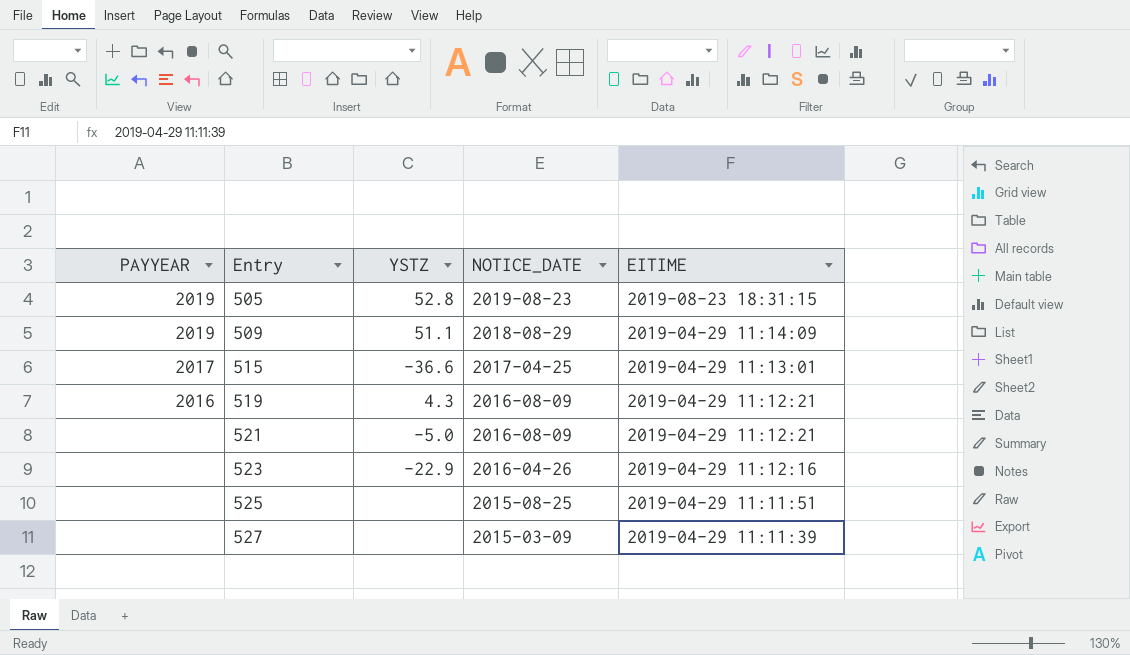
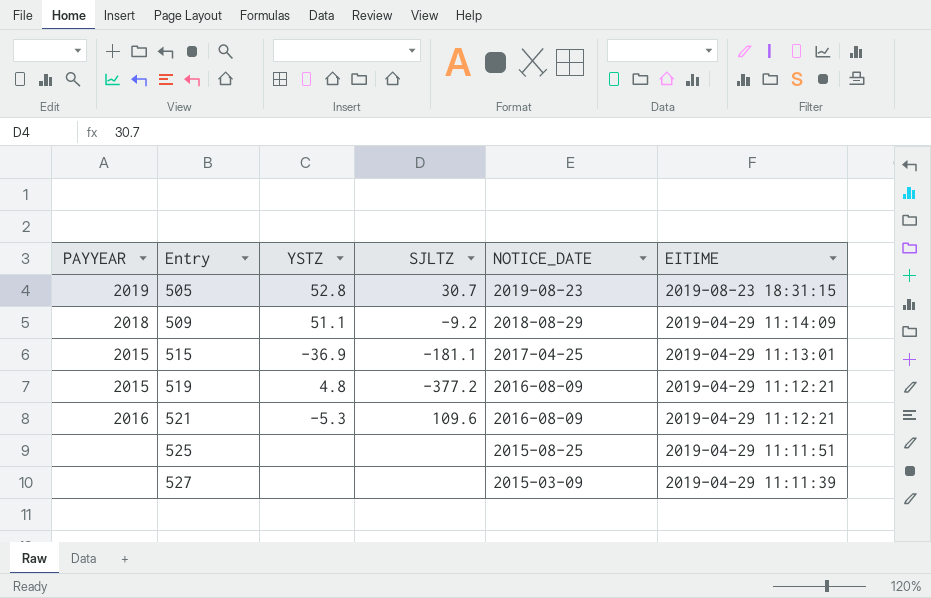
column SJLTZ | position: none -> 4
row 523: none | -22.9 | 2016-04-26 | 2019-04-29 11:12:16 -> none
509 | PAYYEAR: 2019 -> 2018
515 | PAYYEAR: 2017 -> 2015
515 | YSTZ: -36.6 -> -36.9
519 | PAYYEAR: 2016 -> 2015
519 | YSTZ: 4.3 -> 4.8
521 | PAYYEAR: none -> 2016
521 | YSTZ: -5.0 -> -5.3

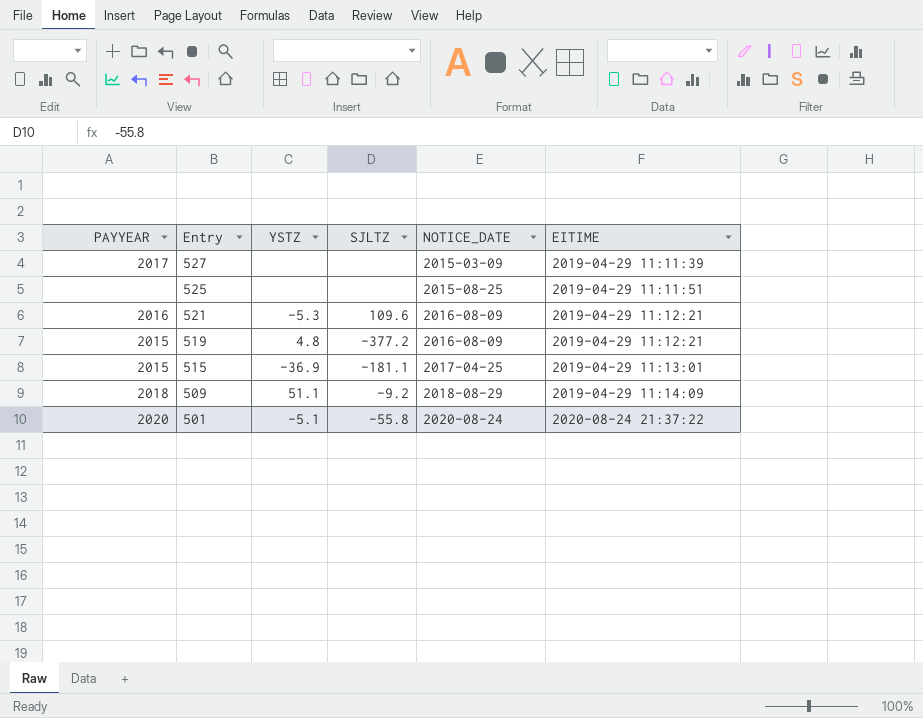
row order: Entry ascending -> Entry descending
row 505: 2019 | 52.8 | 30.7 | 2019-08-23 | 2019-08-23 18:31:15 -> none
527 | PAYYEAR: none -> 2017
row 501: none -> 2020 | -5.1 | -55.8 | 2020-08-24 | 2020-08-24 21:37:22

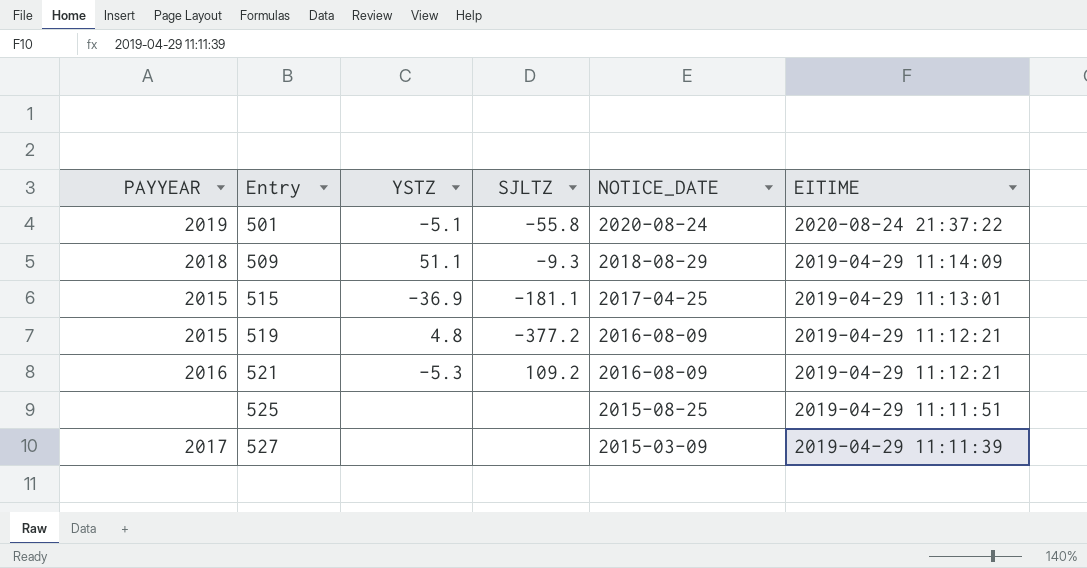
row order: Entry descending -> Entry ascending
501 | PAYYEAR: 2020 -> 2019
509 | SJLTZ: -9.2 -> -9.3
521 | SJLTZ: 109.6 -> 109.2

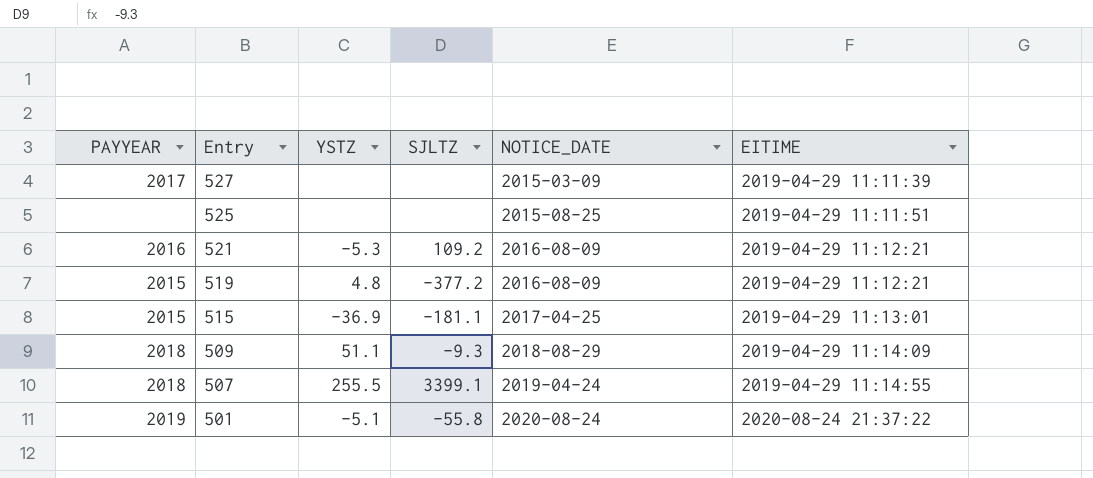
row order: Entry ascending -> Entry descending
row 507: none -> 2018 | 255.5 | 3399.1 | 2019-04-24 | 2019-04-29 11:14:55

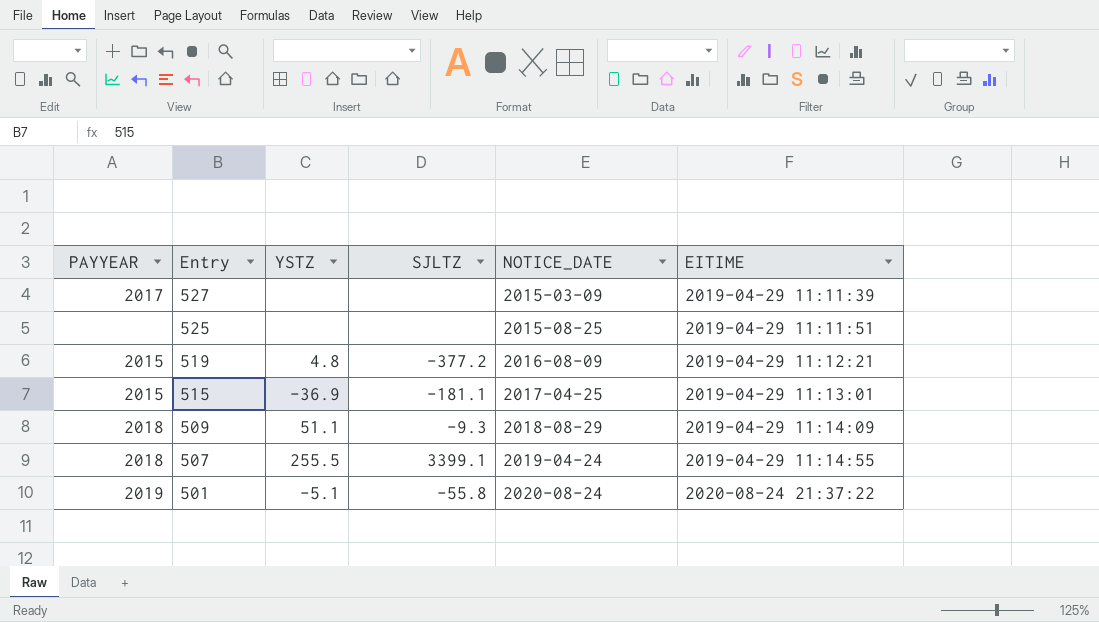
row 521: 2016 | -5.3 | 109.2 | 2016-08-09 | 2019-04-29 11:12:21 -> none

